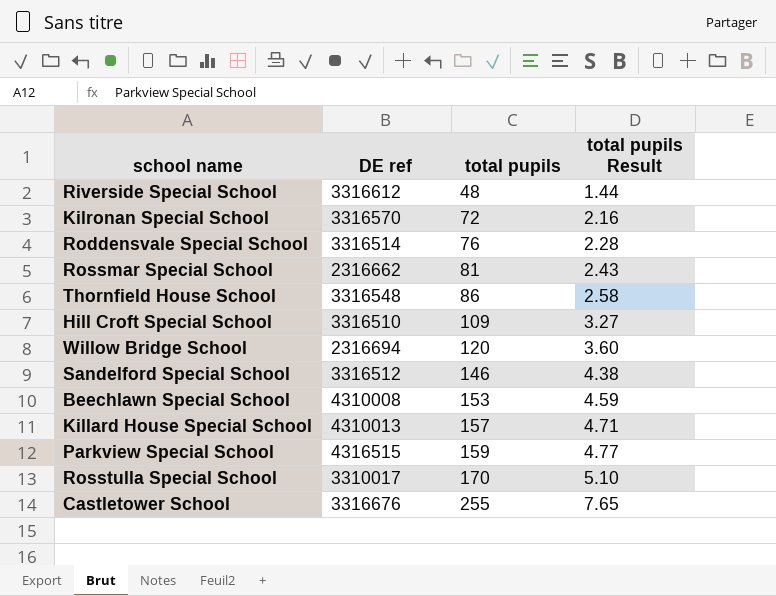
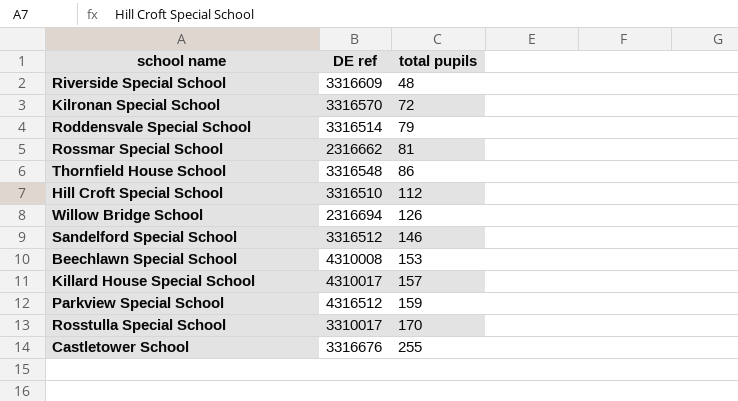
column total pupils Result | formula: [total pupils] * 0.03 -> none
Riverside Special School | DE ref: 3316612 -> 3316609
Roddensvale Special School | total pupils: 76 -> 79
Hill Croft Special School | total pupils: 109 -> 112
Willow Bridge School | total pupils: 120 -> 126
Killard House Special School | DE ref: 4310013 -> 4310017
Parkview Special School | DE ref: 4316515 -> 4316512

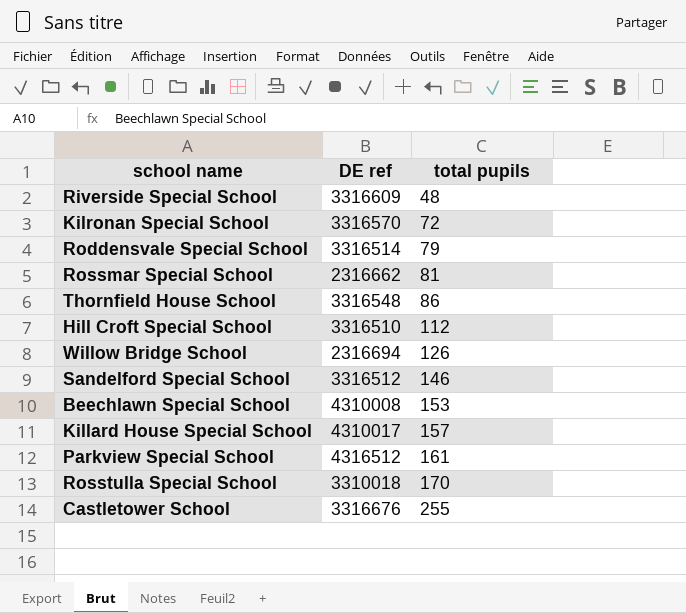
Parkview Special School | total pupils: 159 -> 161
Rosstulla Special School | DE ref: 3310017 -> 3310018

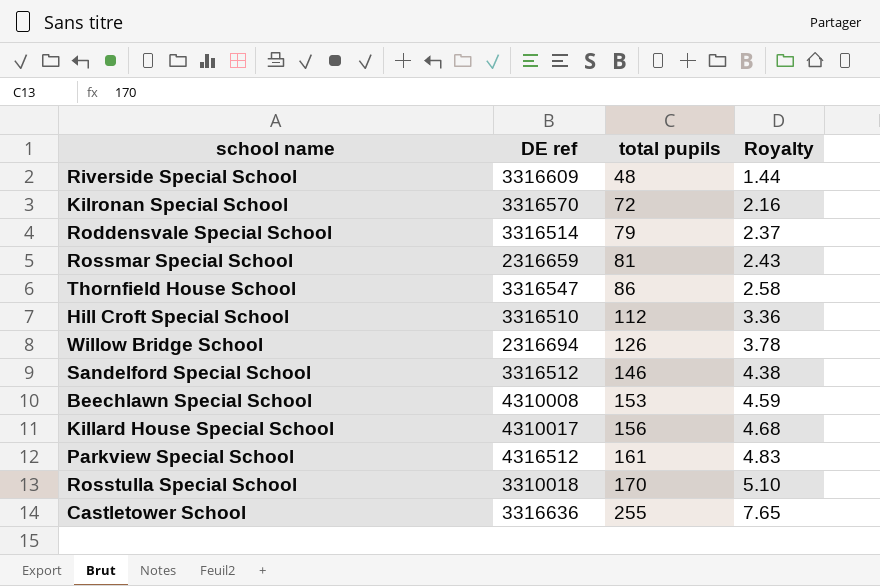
column Royalty | formula: none -> [total pupils] * 0.03
Rossmar Special School | DE ref: 2316662 -> 2316659
Thornfield House School | DE ref: 3316548 -> 3316547
Killard House Special School | total pupils: 157 -> 156
Castletower School | DE ref: 3316676 -> 3316636

